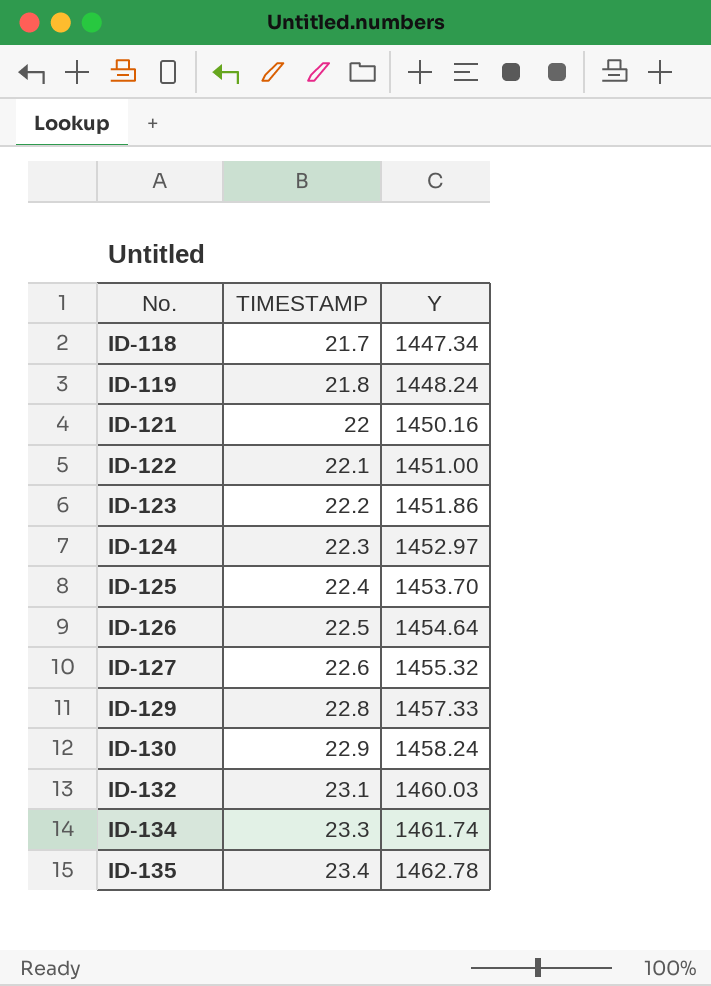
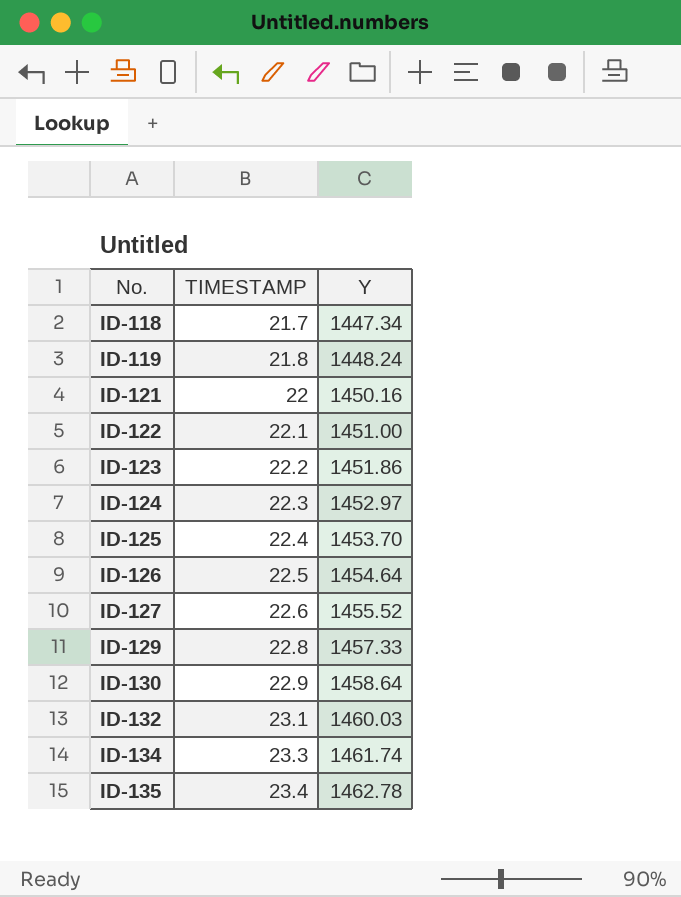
ID-127 | Y: 1455.32 -> 1455.52
ID-130 | Y: 1458.24 -> 1458.64

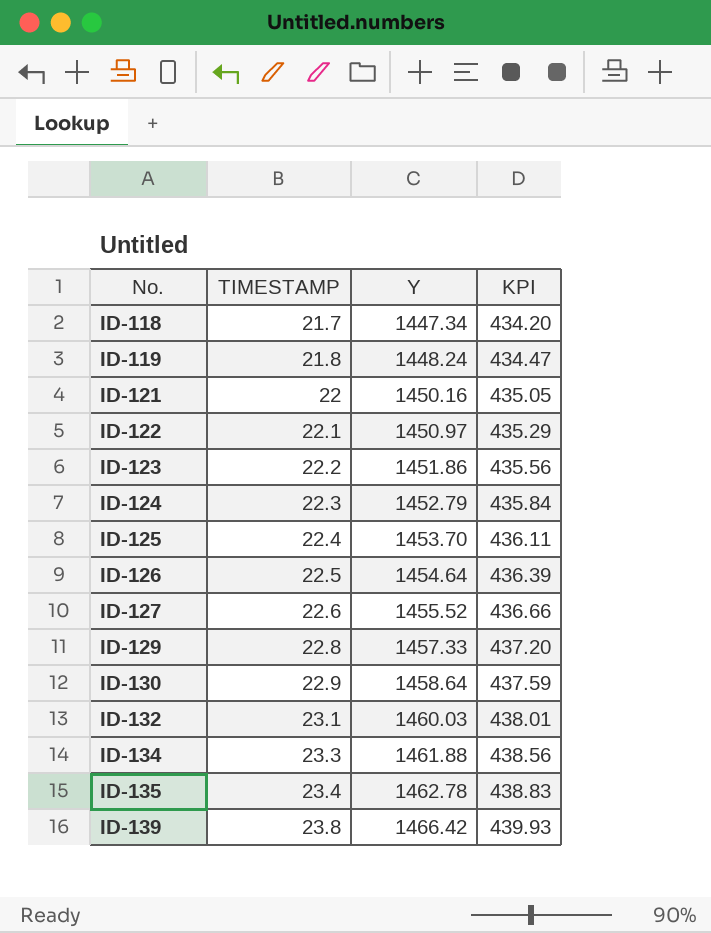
column KPI | formula: none -> [Y] * 0.3
ID-122 | Y: 1451.00 -> 1450.97
ID-124 | Y: 1452.97 -> 1452.79
ID-134 | Y: 1461.74 -> 1461.88
row ID-139: none -> 23.8 | 1466.42 | 439.93

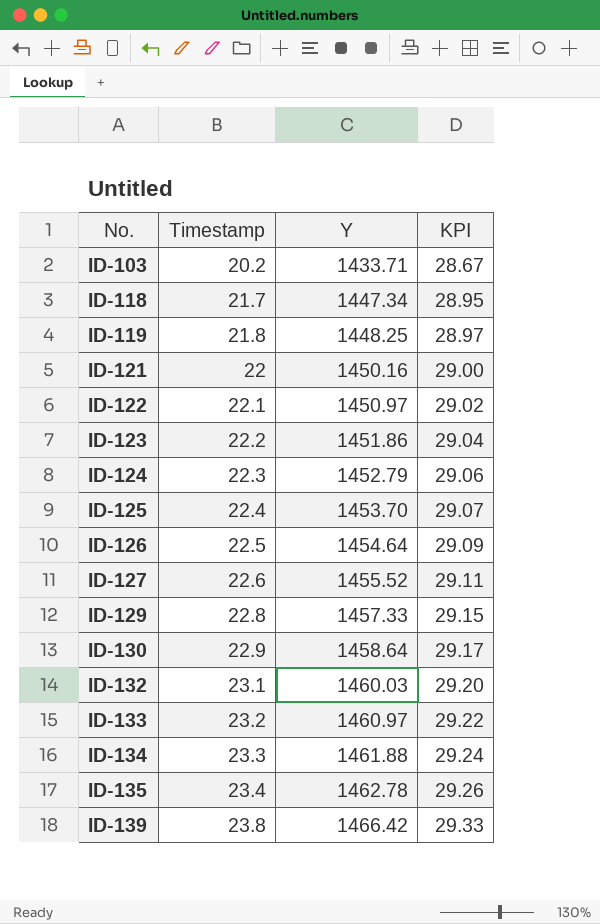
column name: TIMESTAMP -> Timestamp
column KPI | formula: [Y] * 0.3 -> [Y] * 0.02
row ID-103: none -> 20.2 | 1433.71 | 28.67
ID-119 | Y: 1448.24 -> 1448.25
row ID-133: none -> 23.2 | 1460.97 | 29.22

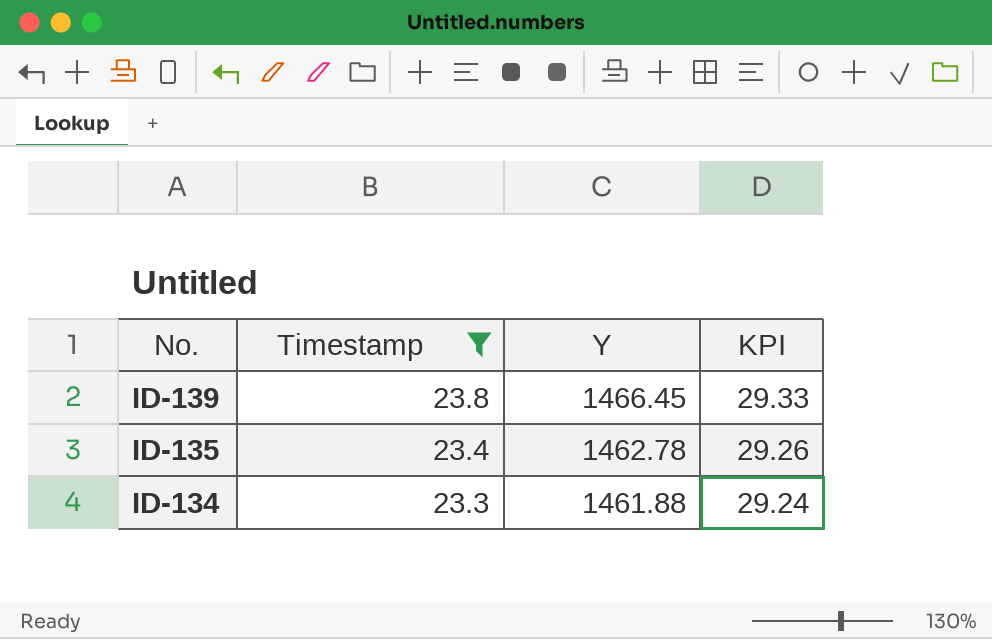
filter: none -> Timestamp >= 23.3
row order: No. ascending -> No. descending
ID-139 | Y: 1466.42 -> 1466.45

